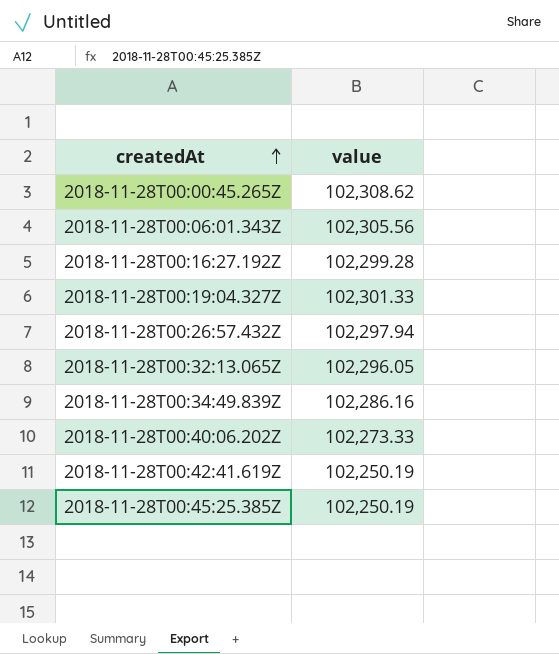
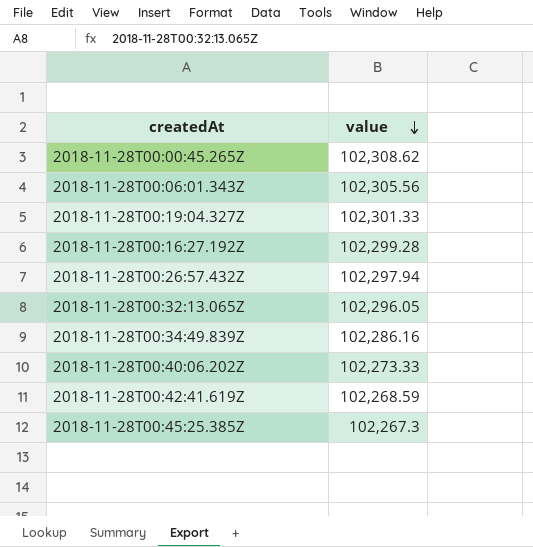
row order: createdAt ascending -> value descending
2018-11-28T00:42:41.619Z | value: 102,250.19 -> 102,268.59
2018-11-28T00:45:25.385Z | value: 102,250.19 -> 102,267.3

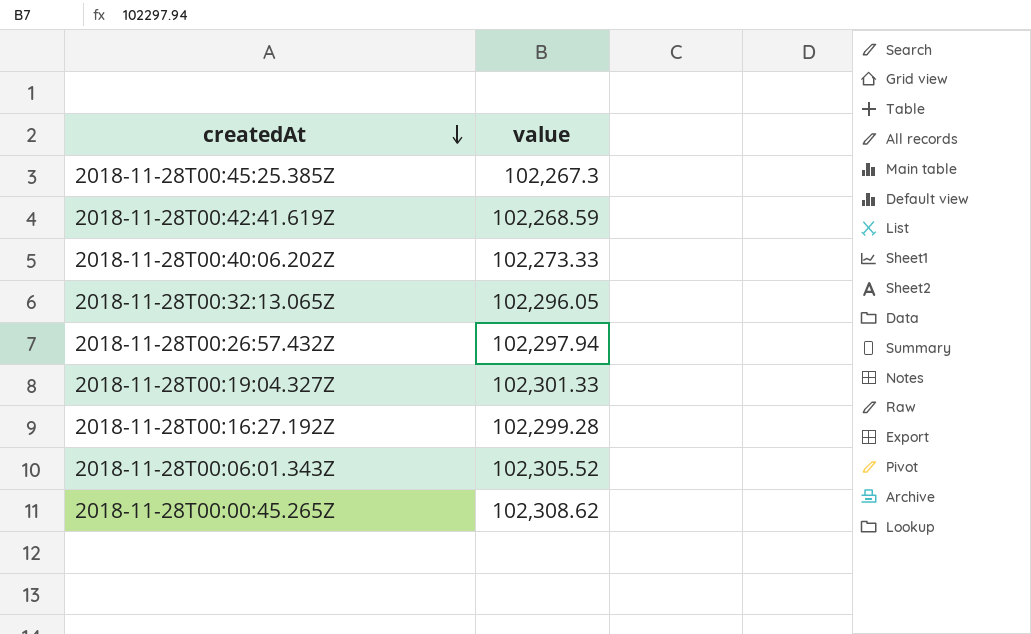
row order: value descending -> createdAt descending
row 2018-11-28T00:34:49.839Z: 102,286.16 -> none
2018-11-28T00:06:01.343Z | value: 102,305.56 -> 102,305.52

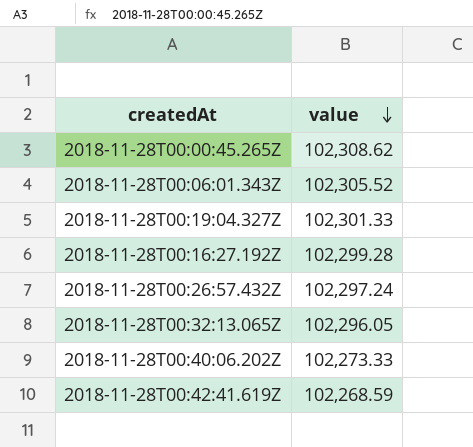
row order: createdAt descending -> value descending
row 2018-11-28T00:45:25.385Z: 102,267.3 -> none
2018-11-28T00:26:57.432Z | value: 102,297.94 -> 102,297.24

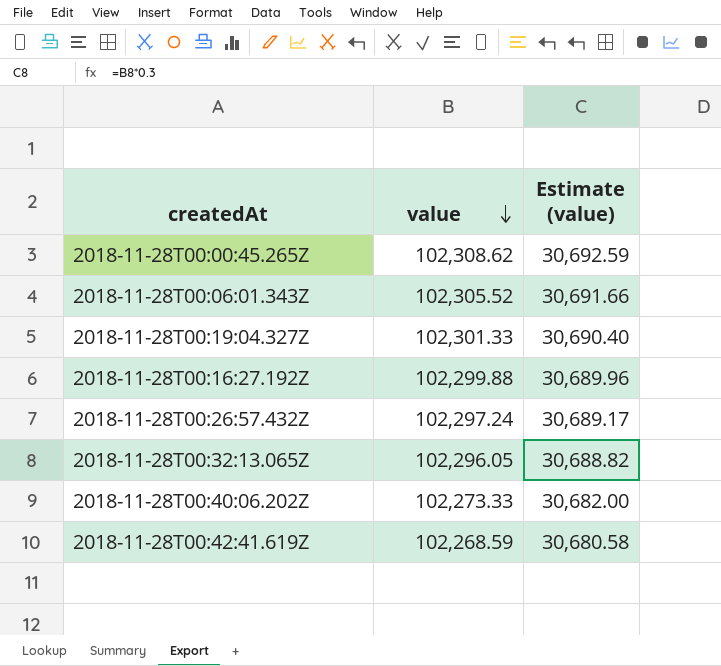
column Estimate (value) | formula: none -> [value] * 0.3
2018-11-28T00:16:27.192Z | value: 102,299.28 -> 102,299.88

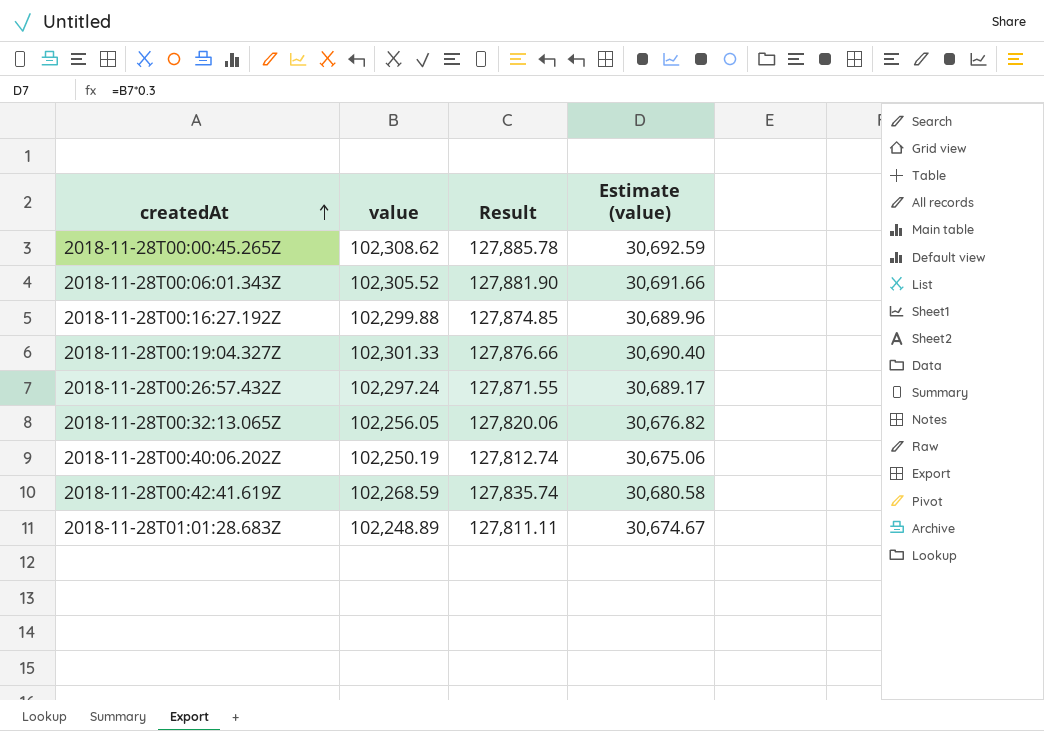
row order: value descending -> createdAt ascending
column Result | formula: none -> [value] * 1.25
2018-11-28T00:32:13.065Z | value: 102,296.05 -> 102,256.05
2018-11-28T00:32:13.065Z | Estimate (value): 30,688.82 -> 30,676.82
2018-11-28T00:40:06.202Z | value: 102,273.33 -> 102,250.19
2018-11-28T00:40:06.202Z | Estimate (value): 30,682.00 -> 30,675.06
row 2018-11-28T01:01:28.683Z: none -> 102,248.89 | 127,811.11 | 30,674.67

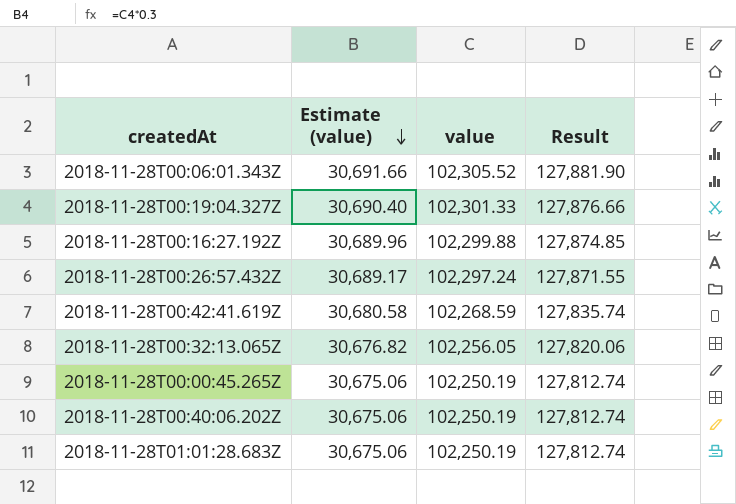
row order: createdAt ascending -> Estimate (value) descending
column Estimate (value) | position: 4 -> 2
2018-11-28T00:00:45.265Z | Estimate (value): 30,692.59 -> 30,675.06
2018-11-28T00:00:45.265Z | value: 102,308.62 -> 102,250.19
2018-11-28T00:00:45.265Z | Result: 127,885.78 -> 127,812.74
2018-11-28T01:01:28.683Z | Estimate (value): 30,674.67 -> 30,675.06
2018-11-28T01:01:28.683Z | value: 102,248.89 -> 102,250.19
2018-11-28T01:01:28.683Z | Result: 127,811.11 -> 127,812.74

